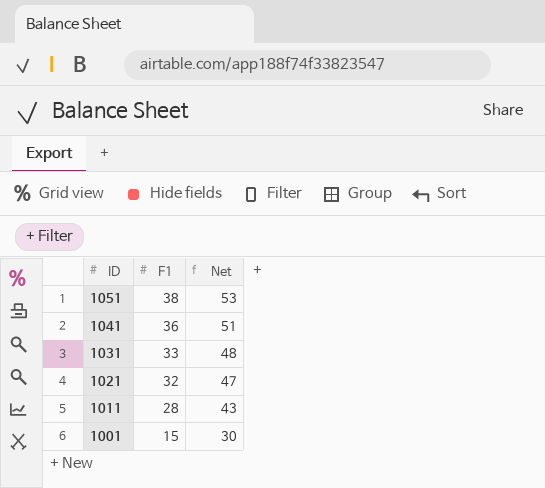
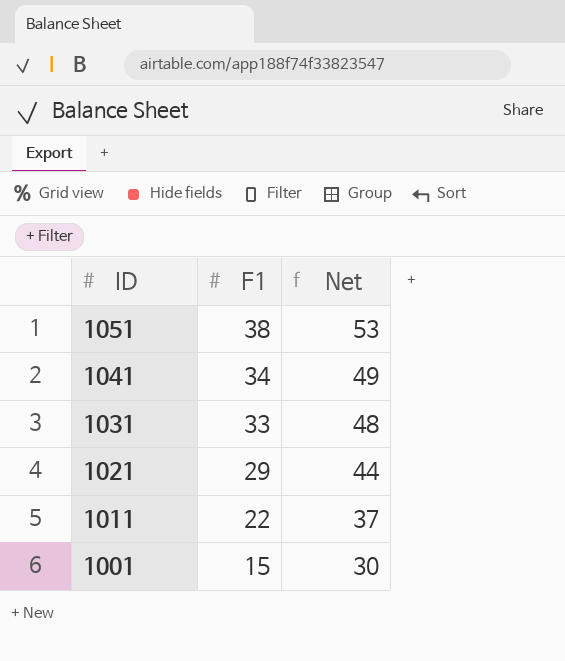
1041 | F1: 36 -> 34
1041 | Net: 51 -> 49
1021 | F1: 32 -> 29
1021 | Net: 47 -> 44
1011 | F1: 28 -> 22
1011 | Net: 43 -> 37

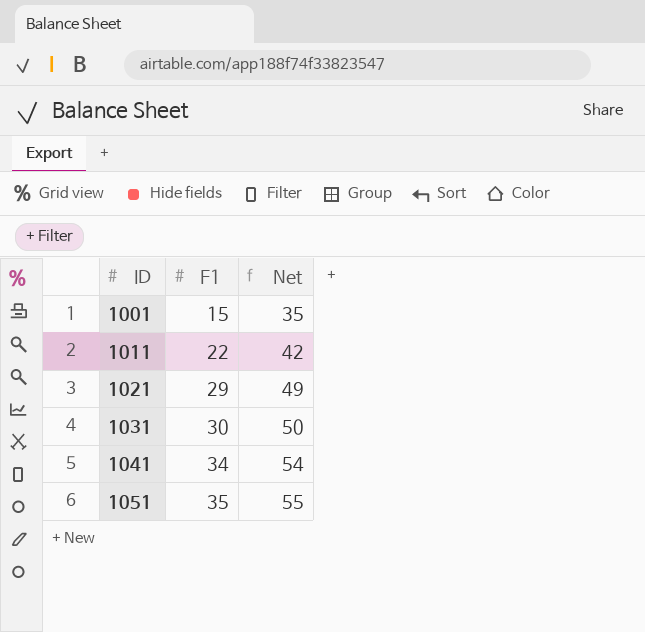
row order: ID descending -> ID ascending
column Net | formula: [F1] + 15 -> [F1] + 20
1031 | F1: 33 -> 30
1051 | F1: 38 -> 35

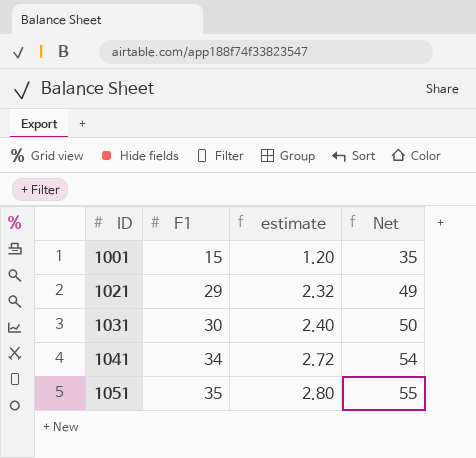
column estimate | formula: none -> [F1] * 0.08
row 1011: 22 | 42 -> none

